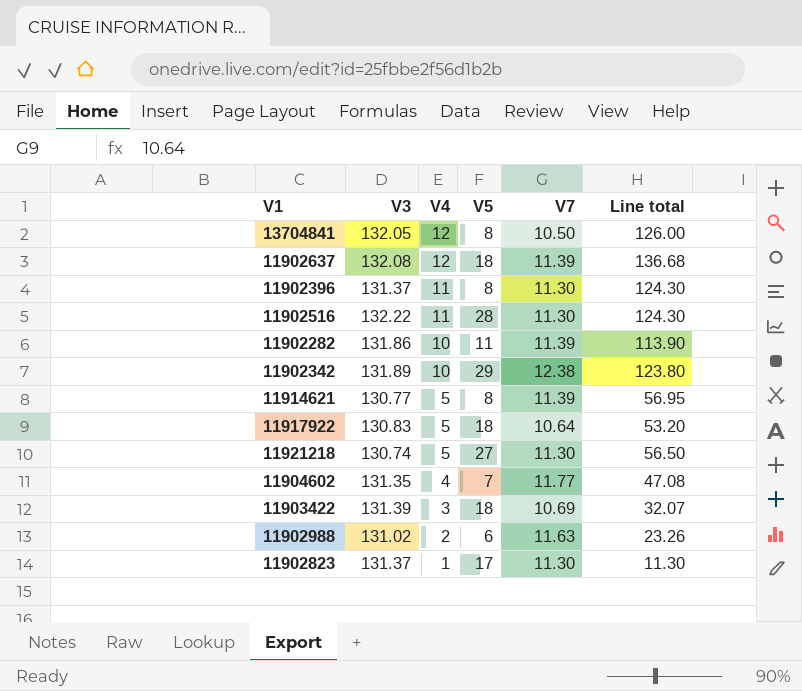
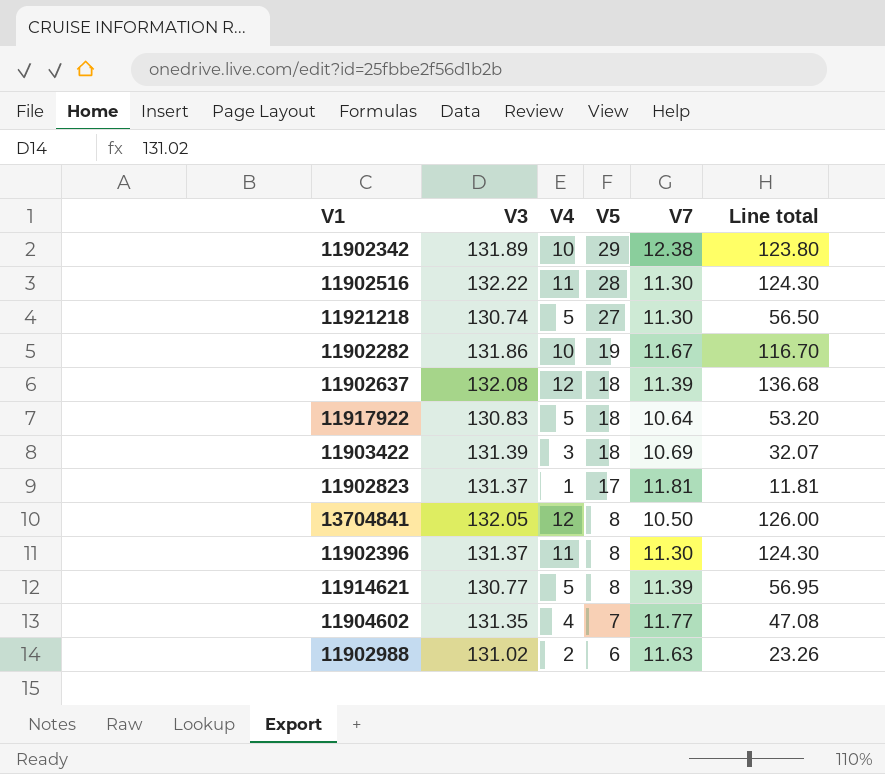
row order: V4 descending -> V5 descending
11902282 | V5: 11 -> 19
11902282 | V7: 11.39 -> 11.67
11902282 | Line total: 113.90 -> 116.70
11902823 | V7: 11.30 -> 11.81
11902823 | Line total: 11.30 -> 11.81

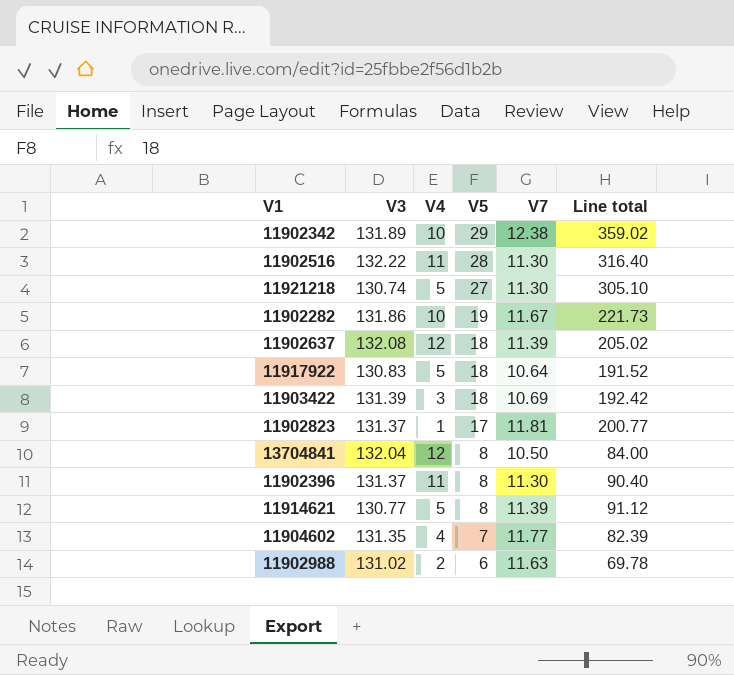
column Line total | formula: [V4] * [V7] -> [V5] * [V7]
13704841 | V3: 132.05 -> 132.04

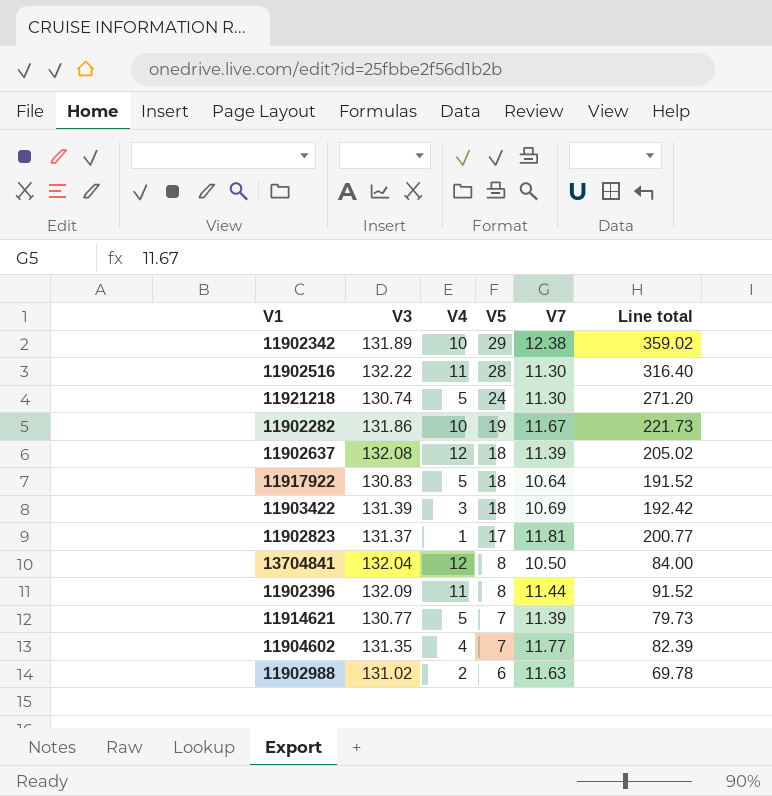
11921218 | V5: 27 -> 24
11921218 | Line total: 305.10 -> 271.20
11902396 | V3: 131.37 -> 132.09
11902396 | V7: 11.30 -> 11.44
11902396 | Line total: 90.40 -> 91.52
11914621 | V5: 8 -> 7
11914621 | Line total: 91.12 -> 79.73

